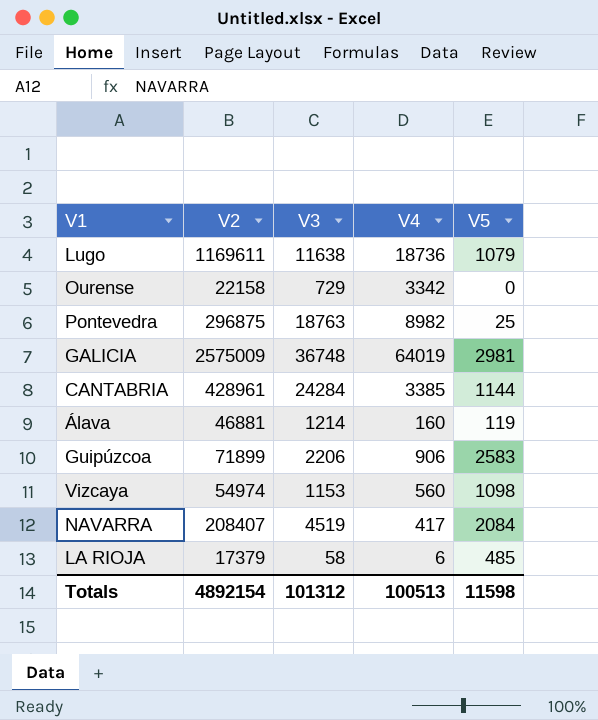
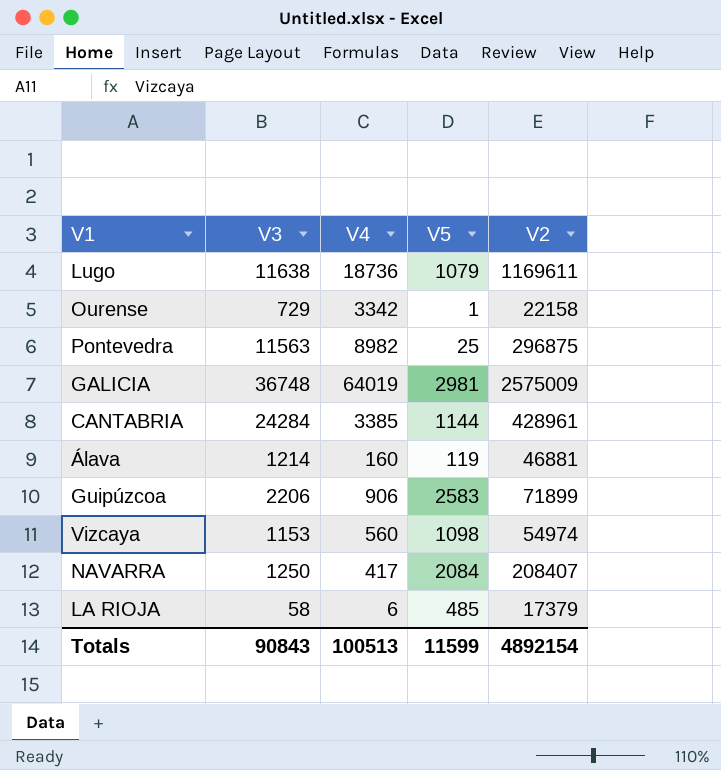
column V2 | position: 2 -> 5
Ourense | V5: 0 -> 1
Pontevedra | V3: 18763 -> 11563
NAVARRA | V3: 4519 -> 1250
Totals | V3: 101312 -> 90843
Totals | V5: 11598 -> 11599

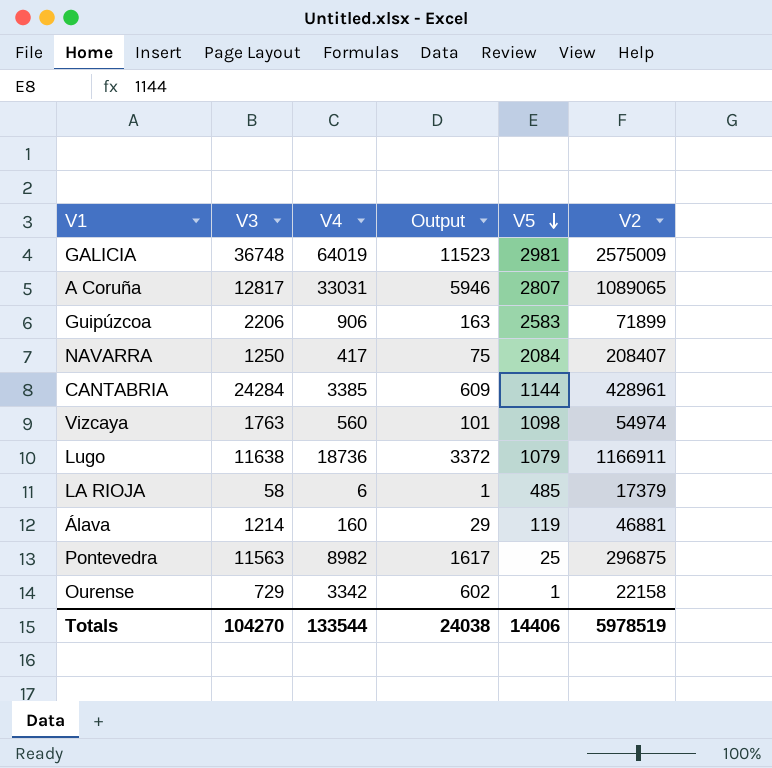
row order: none -> V5 descending
column Output | formula: none -> [V4] * 0.18
row A Coruña: none -> 12817 | 33031 | 5946 | 2807 | 1089065
Vizcaya | V3: 1153 -> 1763
Lugo | V2: 1169611 -> 1166911
Totals | V3: 90843 -> 104270
Totals | V4: 100513 -> 133544
Totals | V5: 11599 -> 14406
Totals | V2: 4892154 -> 5978519

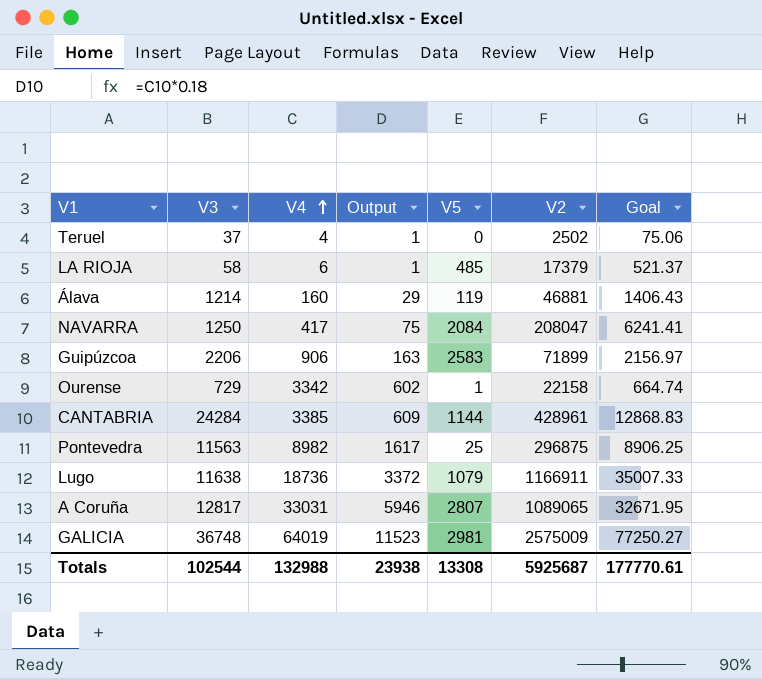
row order: V5 descending -> V4 ascending
column Goal | formula: none -> [V2] * 0.03
row Vizcaya: 1763 | 560 | 101 | 1098 | 54974 -> none
row Teruel: none -> 37 | 4 | 1 | 0 | 2502 | 75.06
NAVARRA | V2: 208407 -> 208047
Totals | V3: 104270 -> 102544
Totals | V4: 133544 -> 132988
Totals | Output: 24038 -> 23938
Totals | V5: 14406 -> 13308
Totals | V2: 5978519 -> 5925687

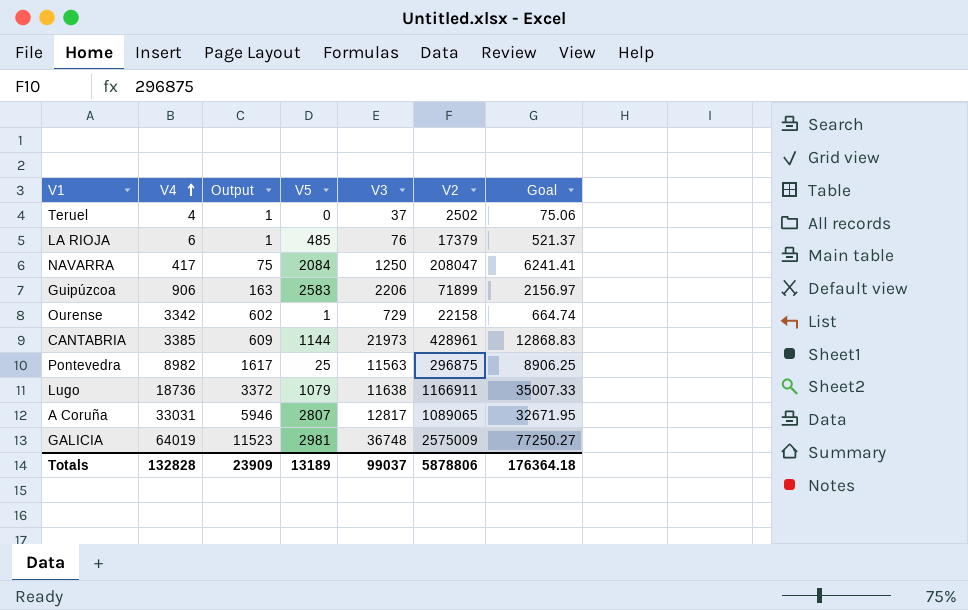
column V3 | position: 2 -> 5
row Álava: 1214 | 160 | 29 | 119 | 46881 | 1406.43 -> none
LA RIOJA | V3: 58 -> 76
CANTABRIA | V3: 24284 -> 21973
Totals | V4: 132988 -> 132828
Totals | Output: 23938 -> 23909
Totals | V5: 13308 -> 13189
Totals | V3: 102544 -> 99037
Totals | V2: 5925687 -> 5878806
Totals | Goal: 177770.61 -> 176364.18

